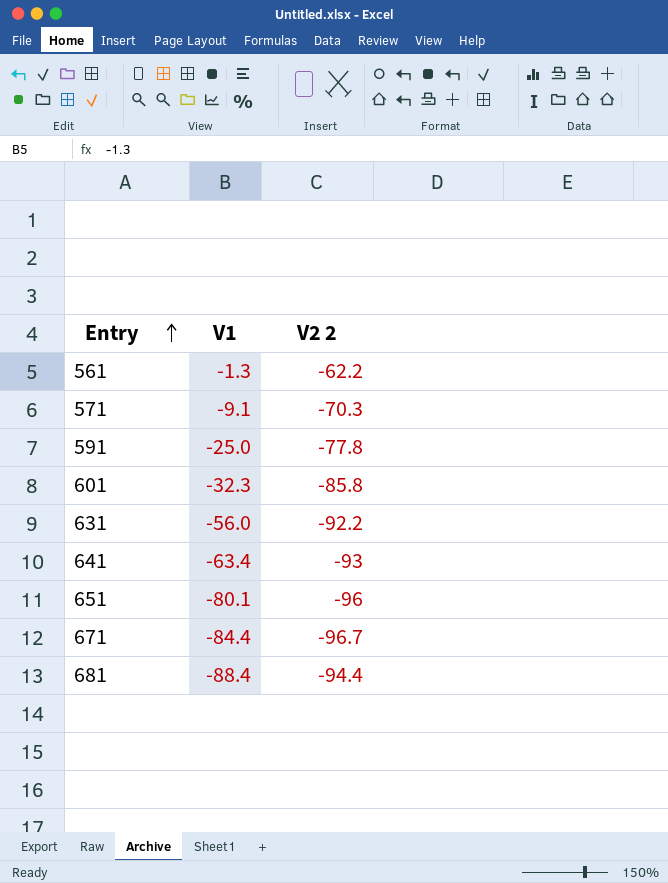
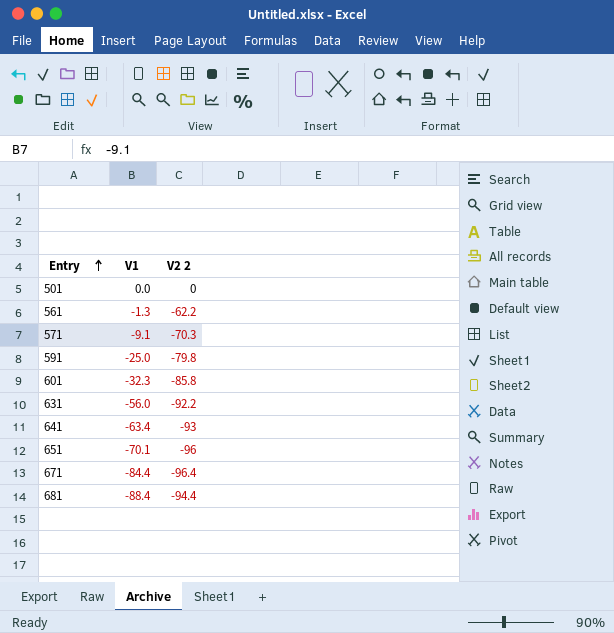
row 501: none -> 0.0 | 0
591 | V2 2: -77.8 -> -79.8
651 | V1: -80.1 -> -70.1
671 | V2 2: -96.7 -> -96.4

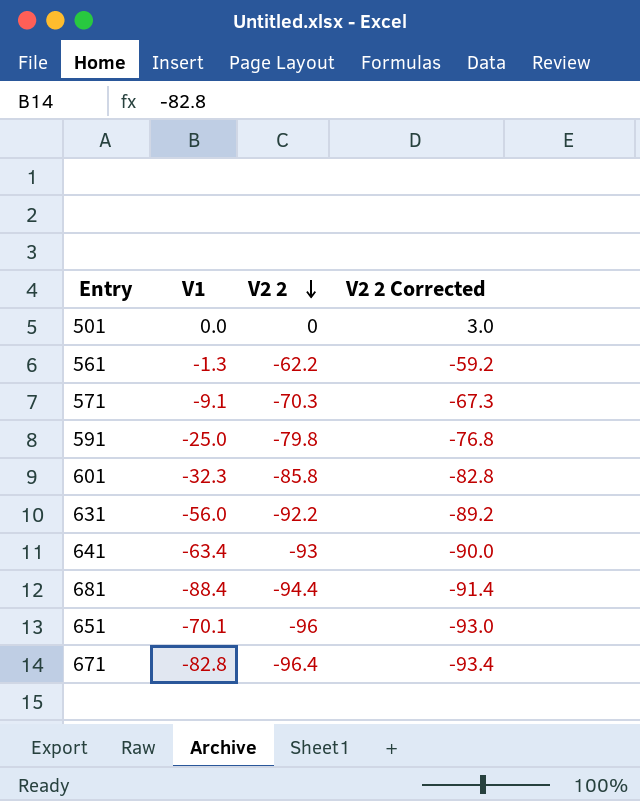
row order: Entry ascending -> V2 2 descending
column V2 2 Corrected | formula: none -> [V2 2] + 3
671 | V1: -84.4 -> -82.8

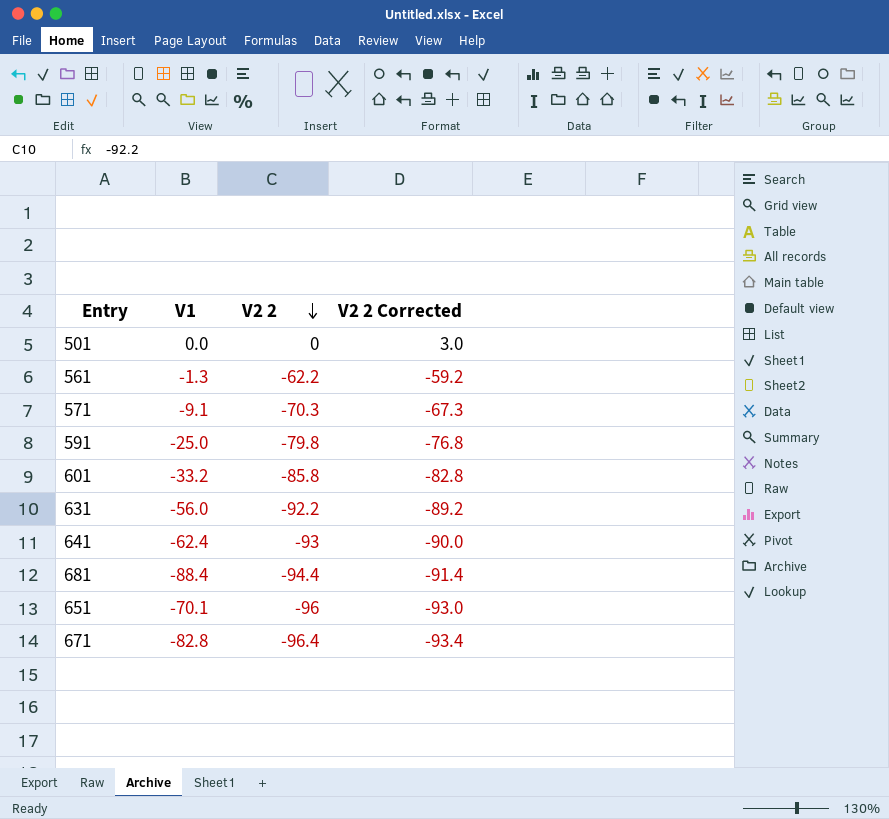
601 | V1: -32.3 -> -33.2
641 | V1: -63.4 -> -62.4

